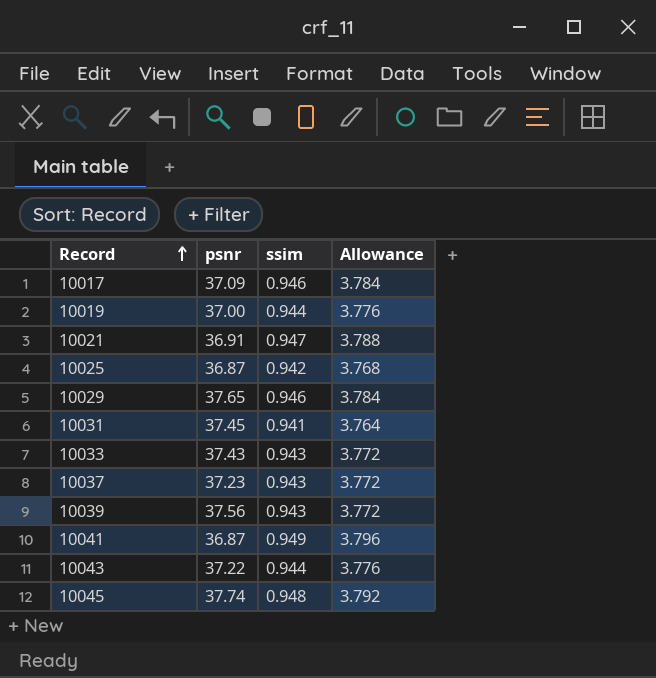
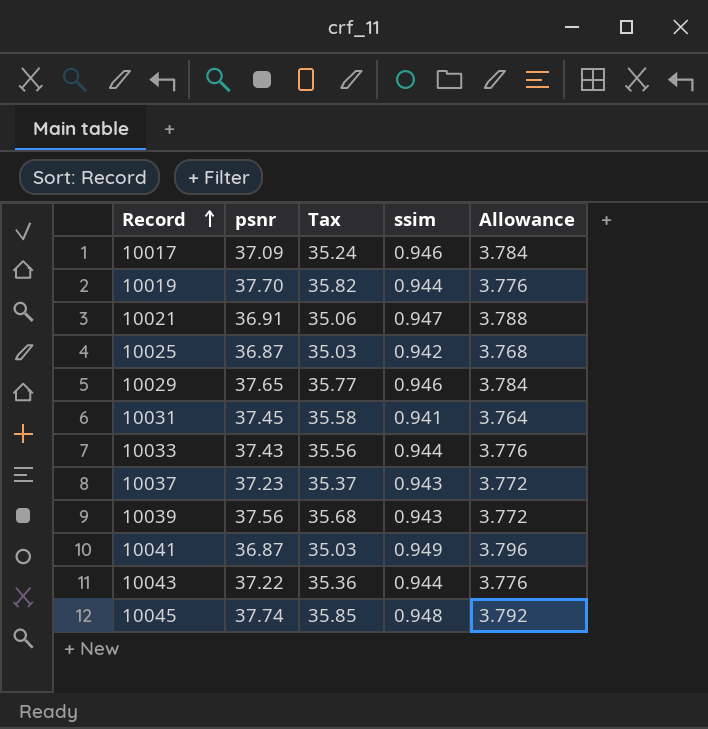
column Tax | formula: none -> [psnr] * 0.95
10019 | psnr: 37.00 -> 37.70
10033 | ssim: 0.943 -> 0.944
10033 | Allowance: 3.772 -> 3.776

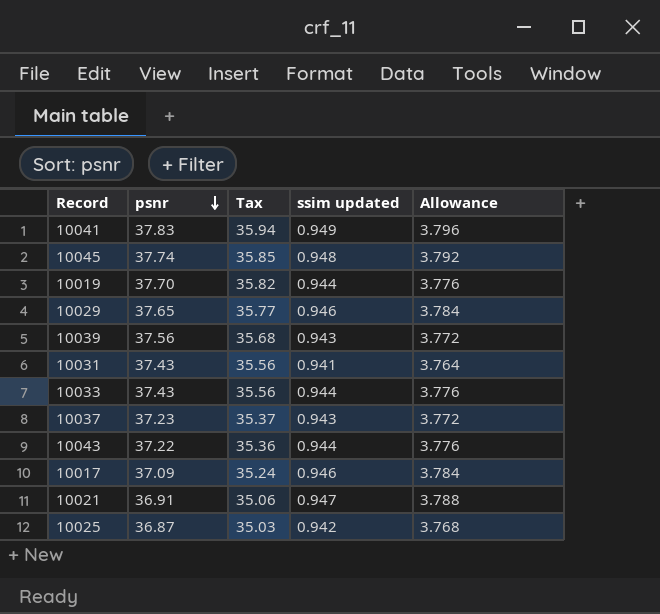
row order: Record ascending -> psnr descending
column name: ssim -> ssim updated
10041 | psnr: 36.87 -> 37.83
10041 | Tax: 35.03 -> 35.94
10031 | psnr: 37.45 -> 37.43
10031 | Tax: 35.58 -> 35.56

